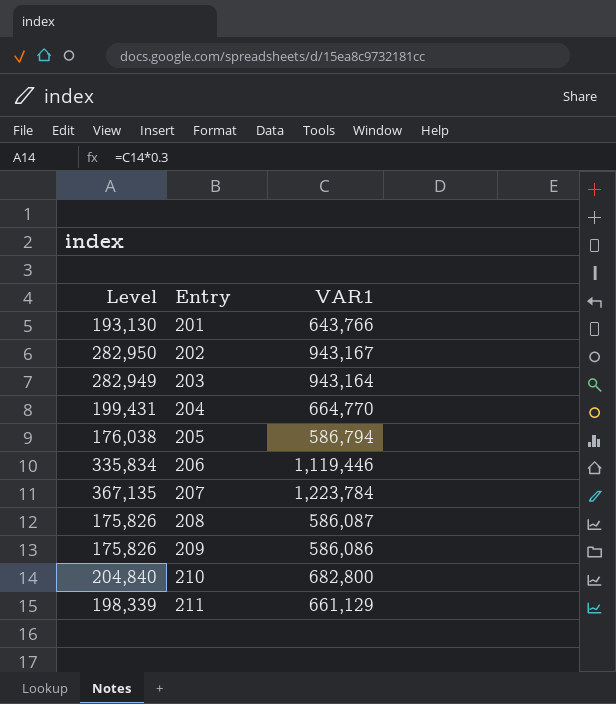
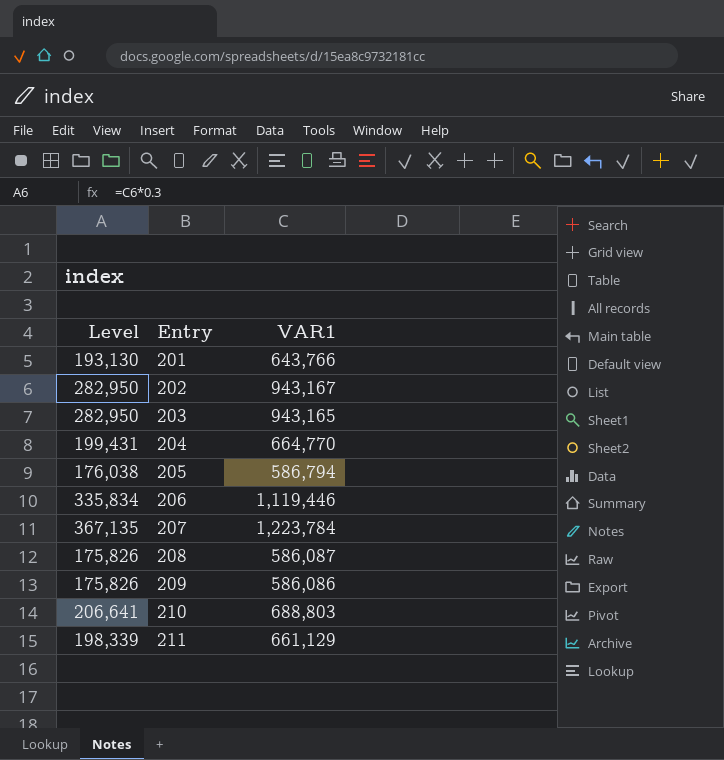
203 | Level: 282,949 -> 282,950
203 | VAR1: 943,164 -> 943,165
210 | Level: 204,840 -> 206,641
210 | VAR1: 682,800 -> 688,803

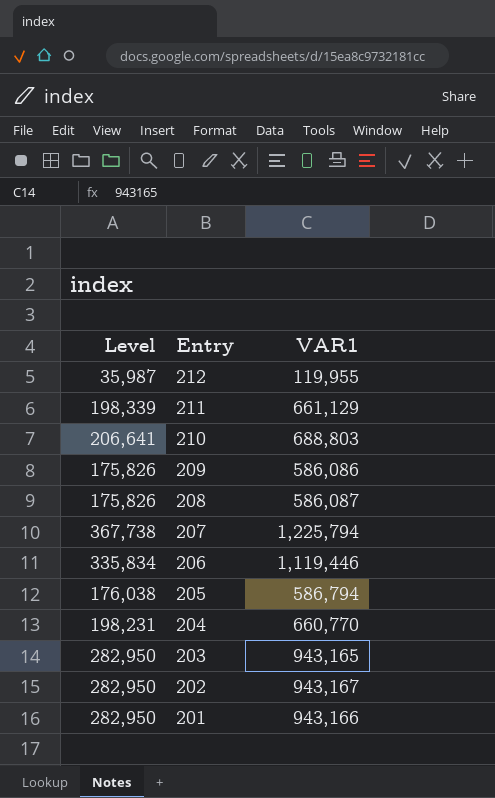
row order: Entry ascending -> Entry descending
row 212: none -> 35,987 | 119,955
207 | Level: 367,135 -> 367,738
207 | VAR1: 1,223,784 -> 1,225,794
204 | Level: 199,431 -> 198,231
204 | VAR1: 664,770 -> 660,770
201 | Level: 193,130 -> 282,950
201 | VAR1: 643,766 -> 943,166

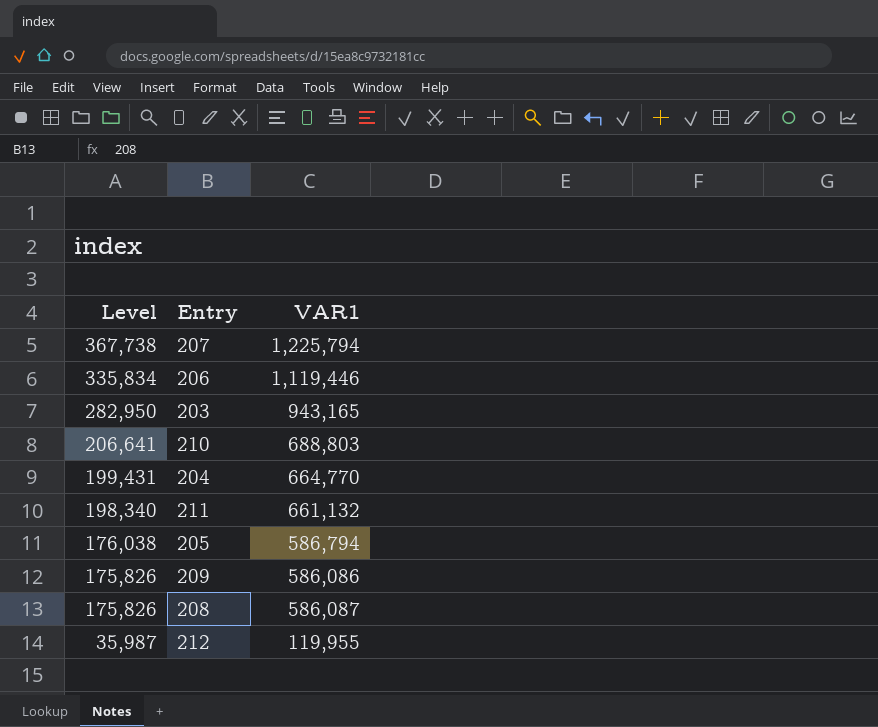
row order: Entry descending -> Level descending
row 202: 282,950 | 943,167 -> none
row 201: 282,950 | 943,166 -> none
204 | Level: 198,231 -> 199,431
204 | VAR1: 660,770 -> 664,770
211 | Level: 198,339 -> 198,340
211 | VAR1: 661,129 -> 661,132

